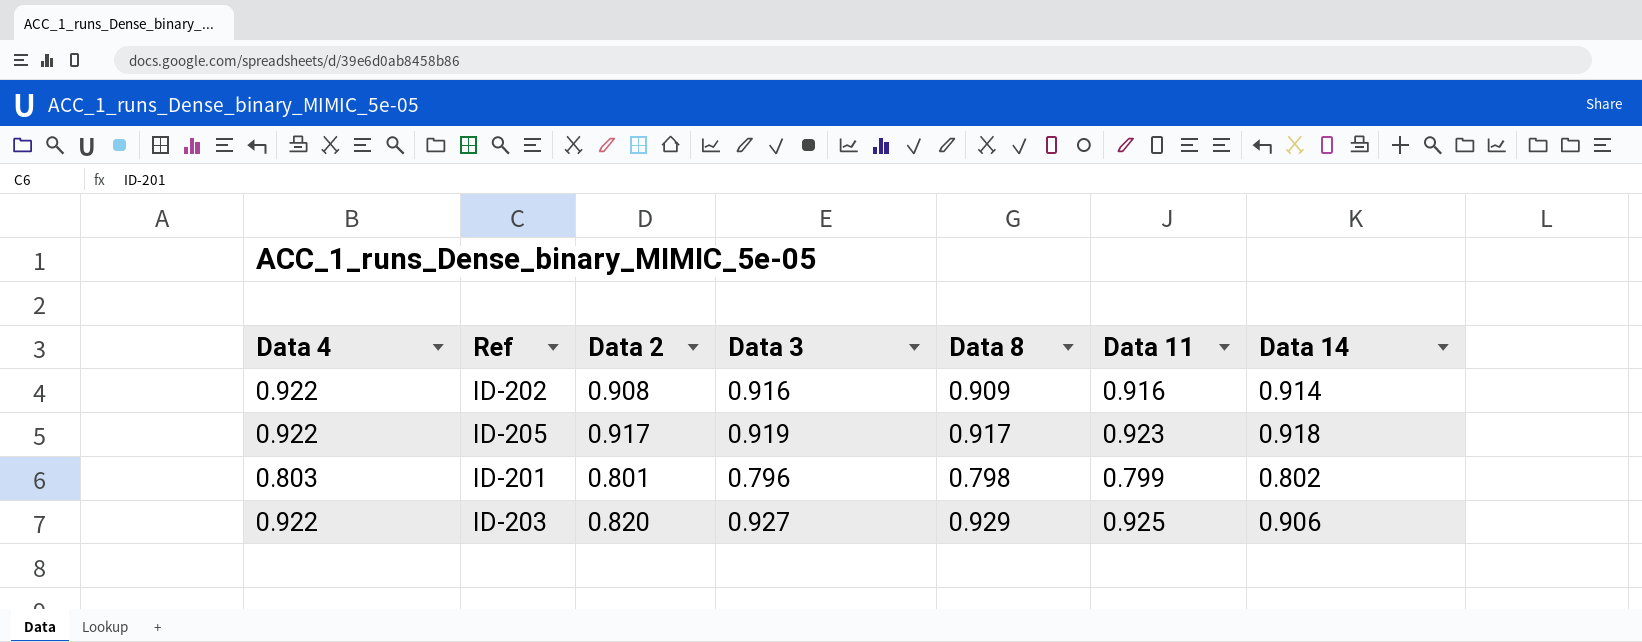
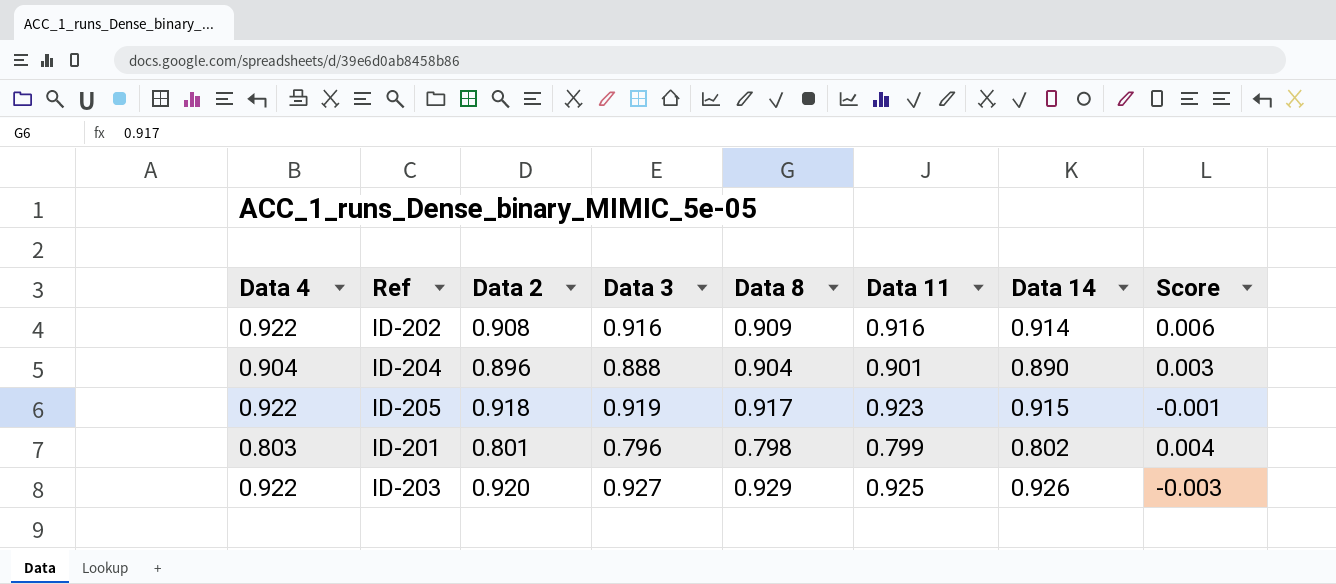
column Score | formula: none -> [Data 4] - [Data 11]
row ID-204: none -> 0.904 | 0.896 | 0.888 | 0.904 | 0.901 | 0.890 | 0.003
ID-205 | Data 2: 0.917 -> 0.918
ID-205 | Data 14: 0.918 -> 0.915
ID-203 | Data 2: 0.820 -> 0.920
ID-203 | Data 14: 0.906 -> 0.926

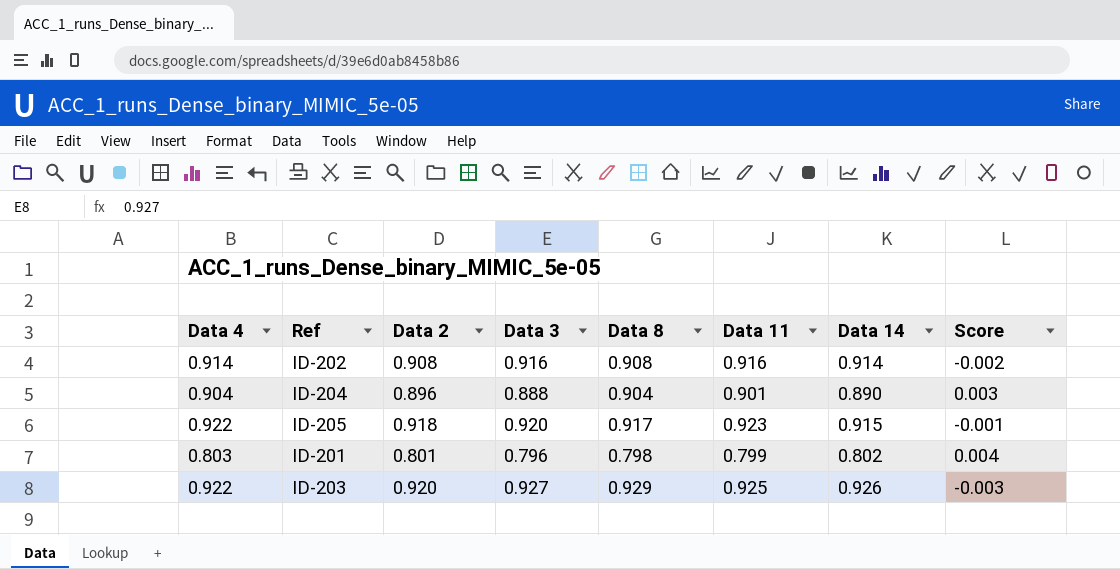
ID-202 | Data 4: 0.922 -> 0.914
ID-202 | Data 8: 0.909 -> 0.908
ID-202 | Score: 0.006 -> -0.002
ID-205 | Data 3: 0.919 -> 0.920

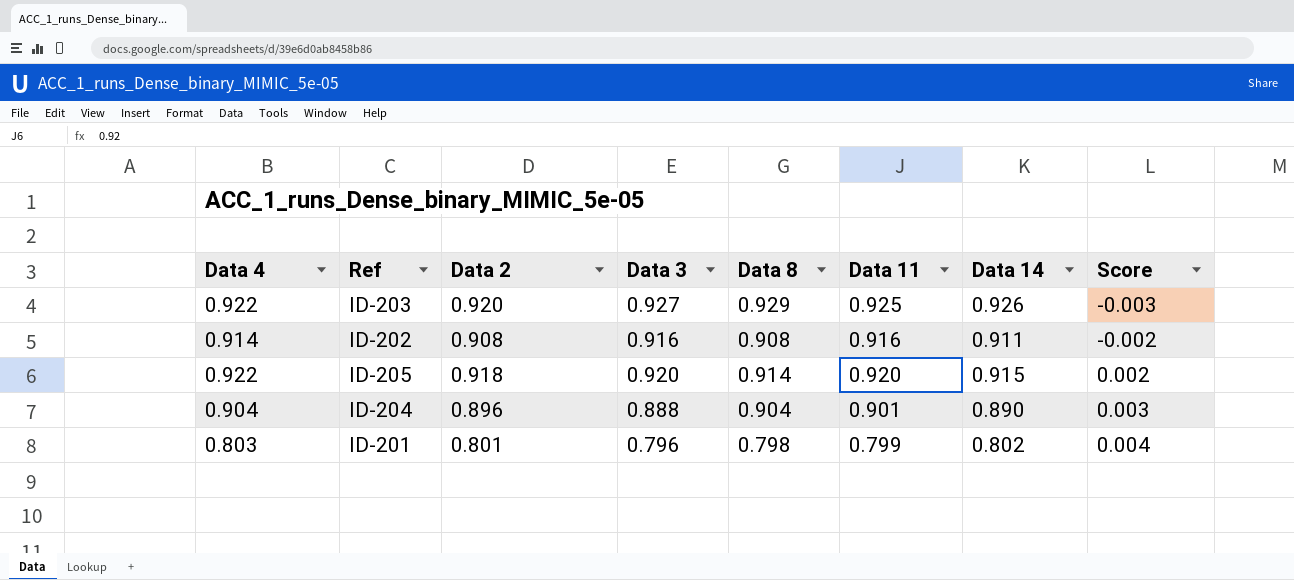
row order: none -> Score ascending
ID-202 | Data 14: 0.914 -> 0.911
ID-205 | Data 8: 0.917 -> 0.914
ID-205 | Data 11: 0.923 -> 0.920
ID-205 | Score: -0.001 -> 0.002

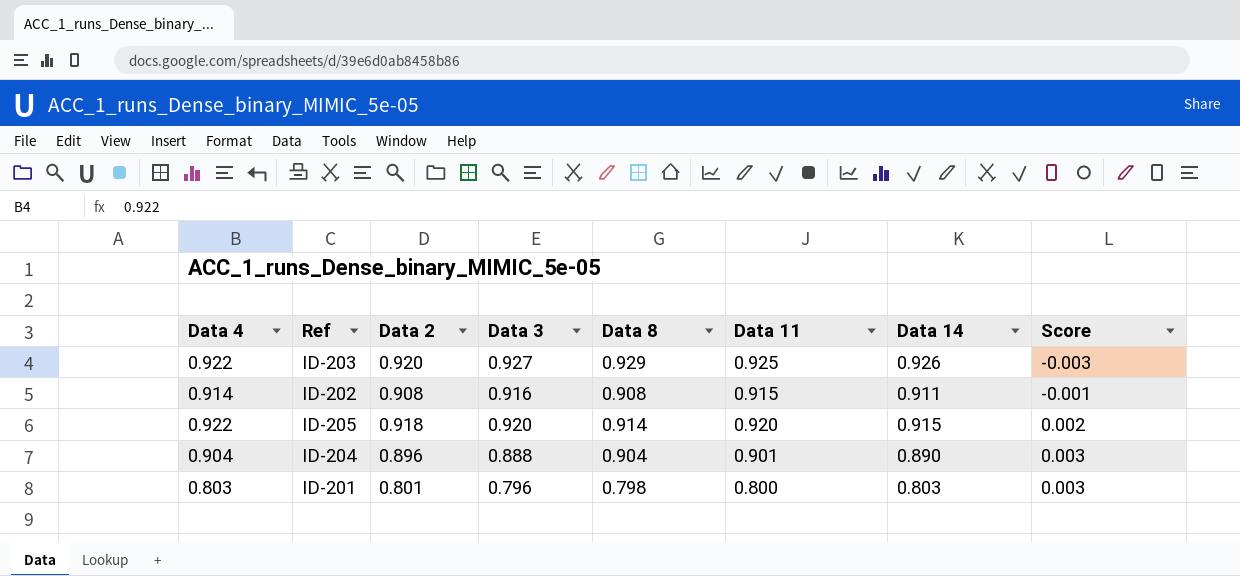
ID-202 | Data 11: 0.916 -> 0.915
ID-202 | Score: -0.002 -> -0.001
ID-201 | Data 11: 0.799 -> 0.800
ID-201 | Data 14: 0.802 -> 0.803
ID-201 | Score: 0.004 -> 0.003

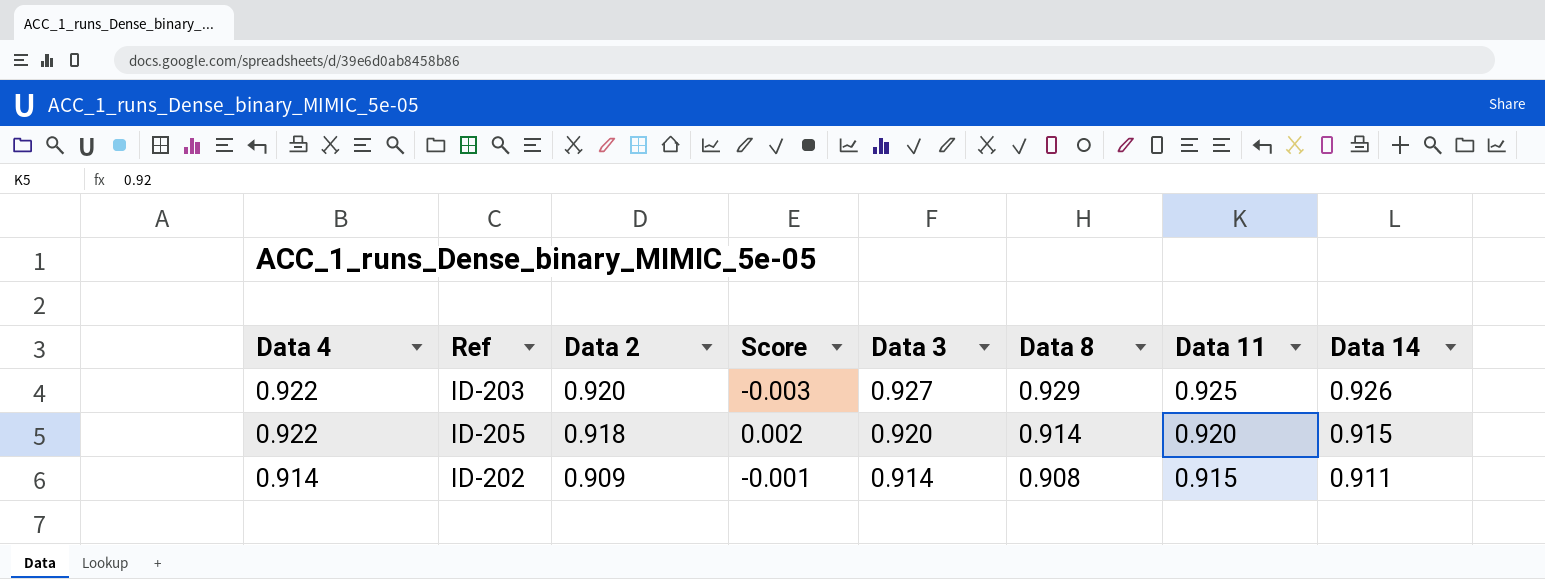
row order: Score ascending -> Data 4 descending
column Score | position: 8 -> 4
row ID-204: 0.904 | 0.896 | 0.888 | 0.904 | 0.901 | 0.890 | 0.003 -> none
row ID-201: 0.803 | 0.801 | 0.796 | 0.798 | 0.800 | 0.803 | 0.003 -> none
ID-202 | Data 2: 0.908 -> 0.909
ID-202 | Data 3: 0.916 -> 0.914

